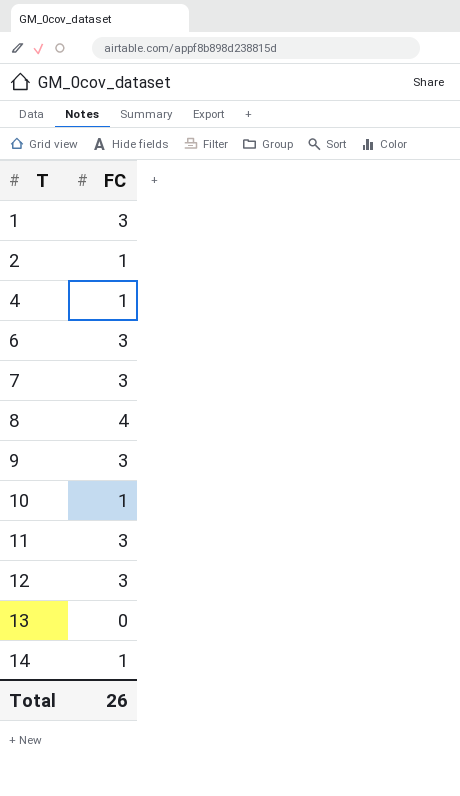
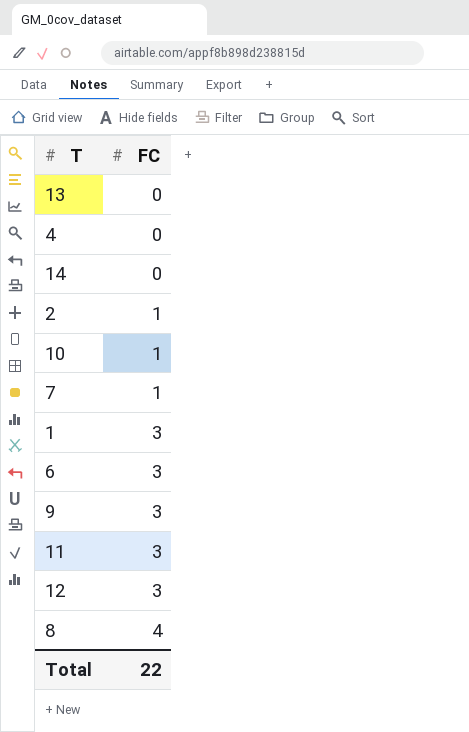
row order: T ascending -> FC ascending
4 | FC: 1 -> 0
14 | FC: 1 -> 0
7 | FC: 3 -> 1
Total | FC: 26 -> 22

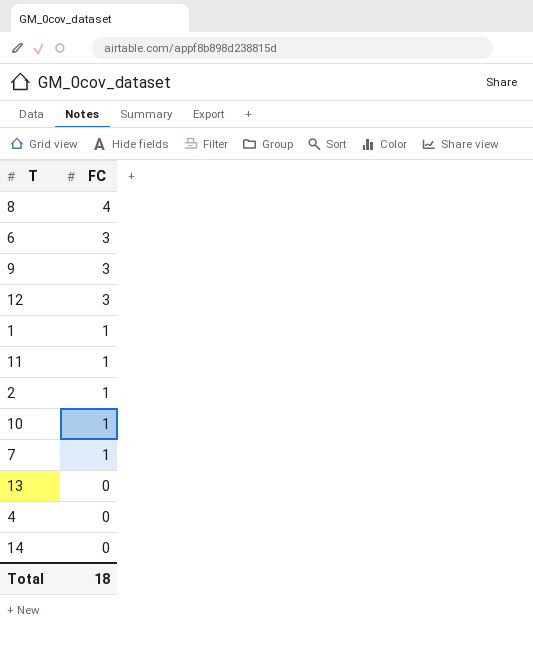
row order: FC ascending -> FC descending
1 | FC: 3 -> 1
11 | FC: 3 -> 1
Total | FC: 22 -> 18

